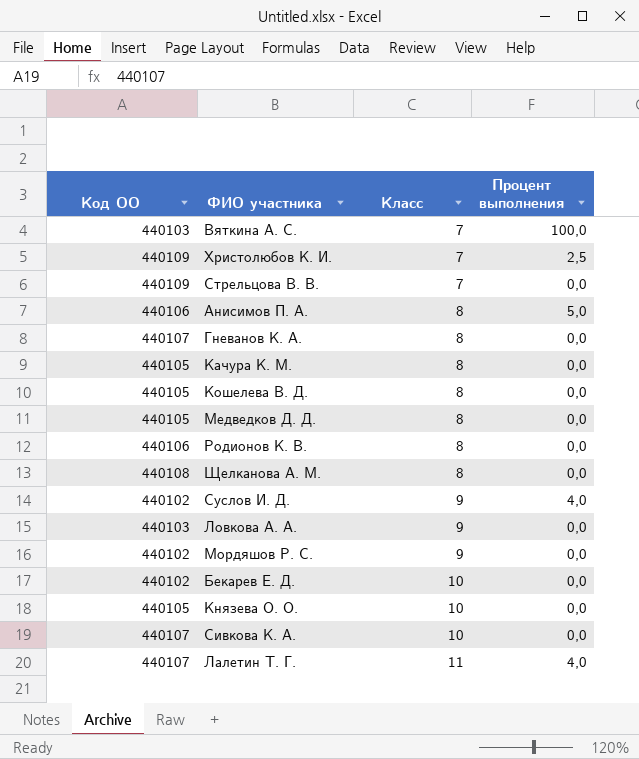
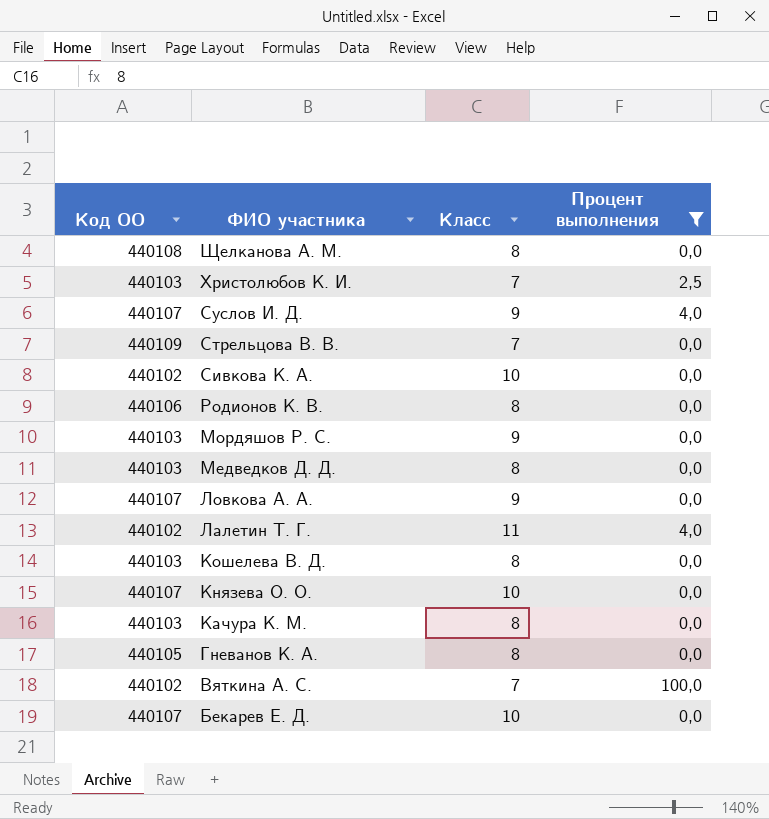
filter: none -> Процент выполнения != 5,0
row order: Класс ascending -> ФИО участника descending
Христолюбов К. И. | Код ОО: 440109 -> 440103
Суслов И. Д. | Код ОО: 440102 -> 440107
Сивкова К. А. | Код ОО: 440107 -> 440102
Мордяшов Р. С. | Код ОО: 440102 -> 440103
Медведков Д. Д. | Код ОО: 440105 -> 440103
Ловкова А. А. | Код ОО: 440103 -> 440107
Лалетин Т. Г. | Код ОО: 440107 -> 440102
Кошелева В. Д. | Код ОО: 440105 -> 440103
Князева О. О. | Код ОО: 440105 -> 440107
Качура К. М. | Код ОО: 440105 -> 440103
Гневанов К. А. | Код ОО: 440107 -> 440105
Вяткина А. С. | Код ОО: 440103 -> 440102
Бекарев Е. Д. | Код ОО: 440102 -> 440107

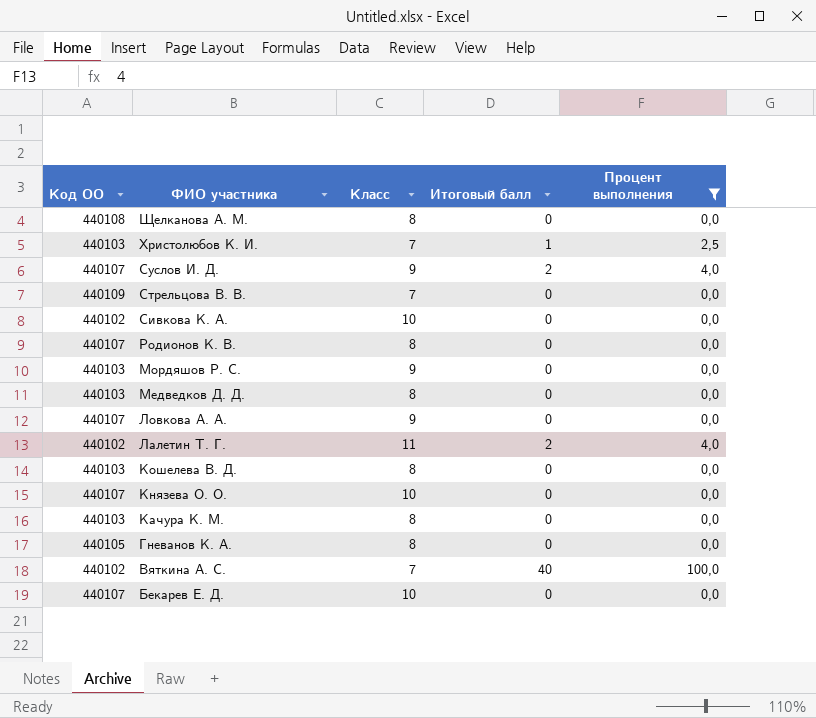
column Итоговый балл | position: none -> 4
Родионов К. В. | Код ОО: 440106 -> 440107

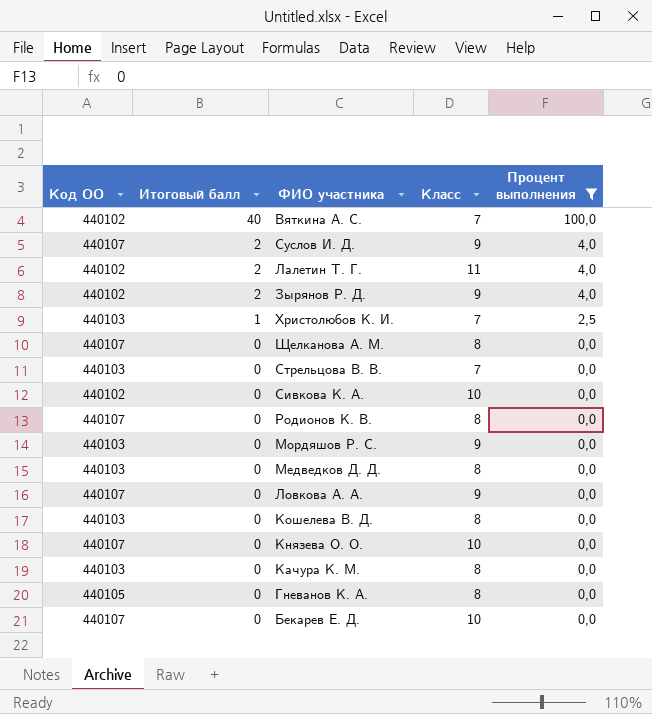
row order: ФИО участника descending -> Итоговый балл descending
column Итоговый балл | position: 4 -> 2
row Зырянов Р. Д.: none -> 440102 | 2 | 9 | 4,0
Щелканова А. М. | Код ОО: 440108 -> 440107
Стрельцова В. В. | Код ОО: 440109 -> 440103

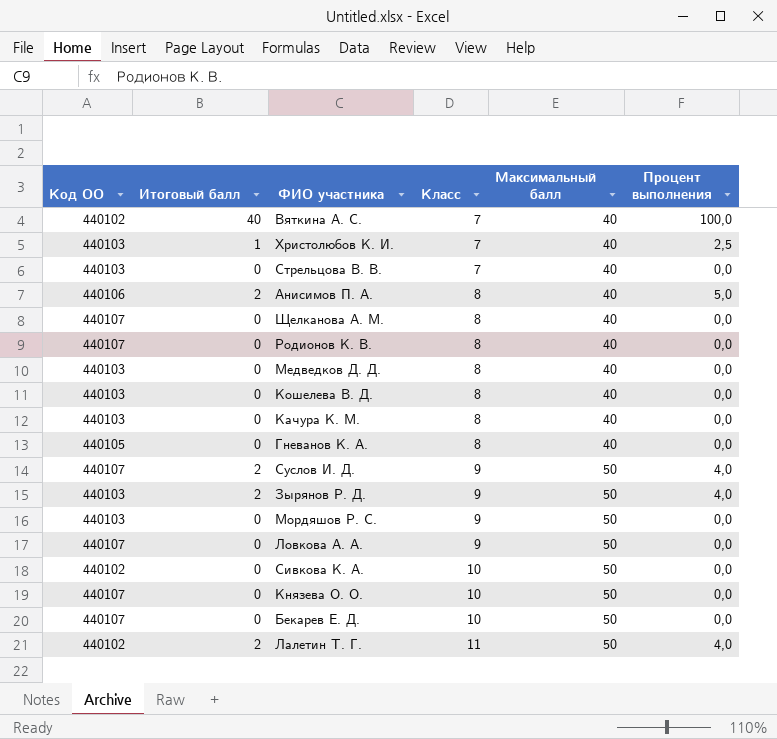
filter: Процент выполнения != 5,0 -> none
row order: Итоговый балл descending -> Класс ascending
column Максимальный балл | position: none -> 5
Зырянов Р. Д. | Код ОО: 440102 -> 440103

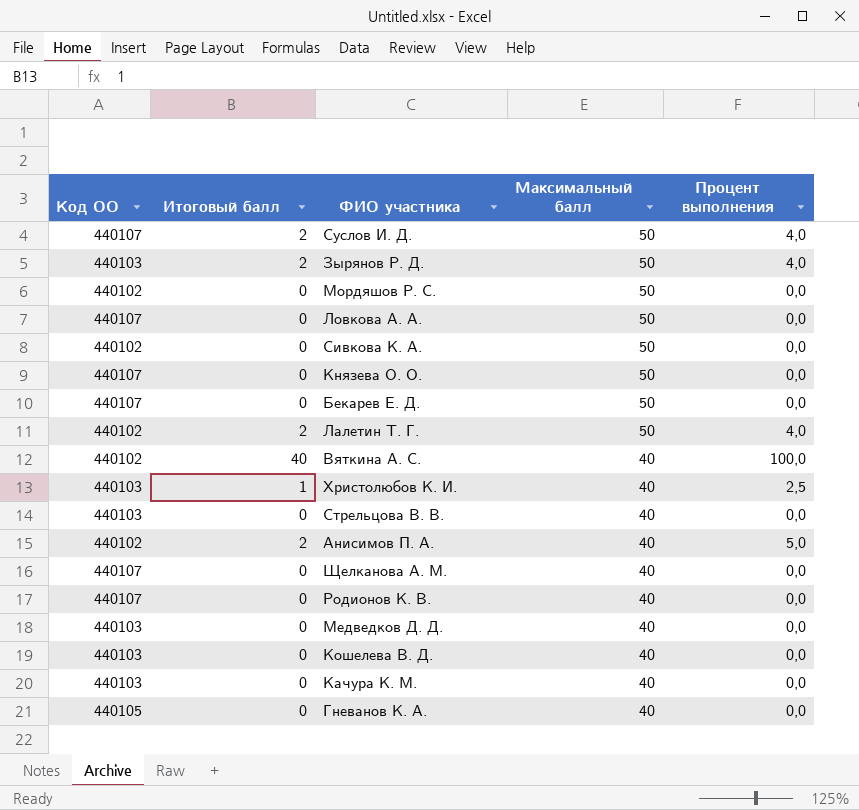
row order: Класс ascending -> Максимальный балл descending
column Класс | position: 4 -> none
Мордяшов Р. С. | Код ОО: 440103 -> 440102
Анисимов П. А. | Код ОО: 440106 -> 440102

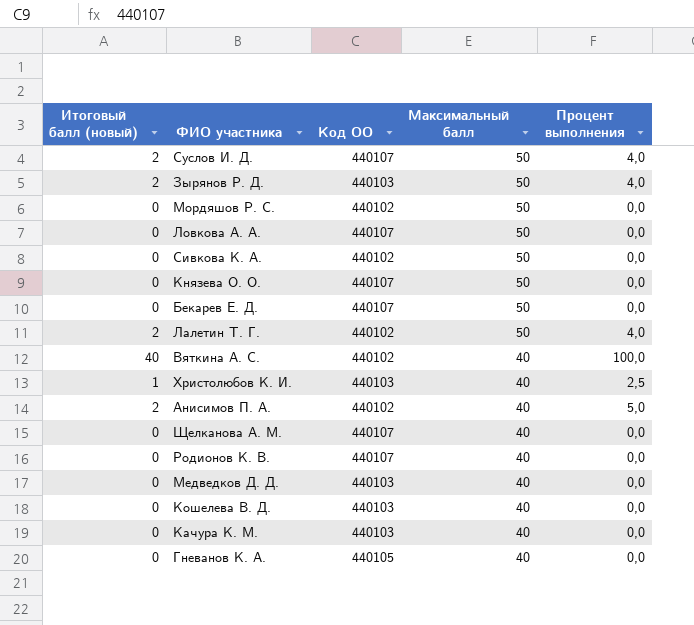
column name: Итоговый балл -> Итоговый балл (новый)
column Код ОО | position: 1 -> 3
row Стрельцова В. В.: 440103 | 0 | 40 | 0,0 -> none

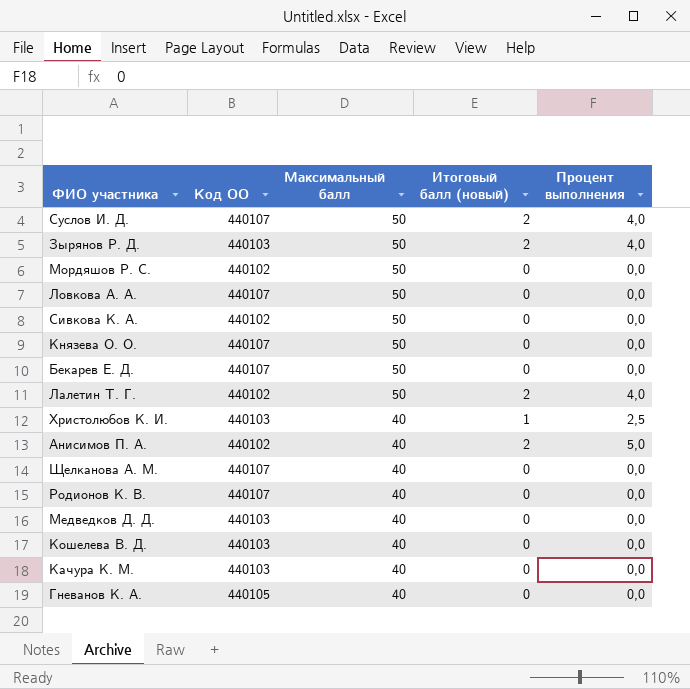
column Итоговый балл (новый) | position: 1 -> 4
row Вяткина А. С.: 40 | 440102 | 40 | 100,0 -> none

